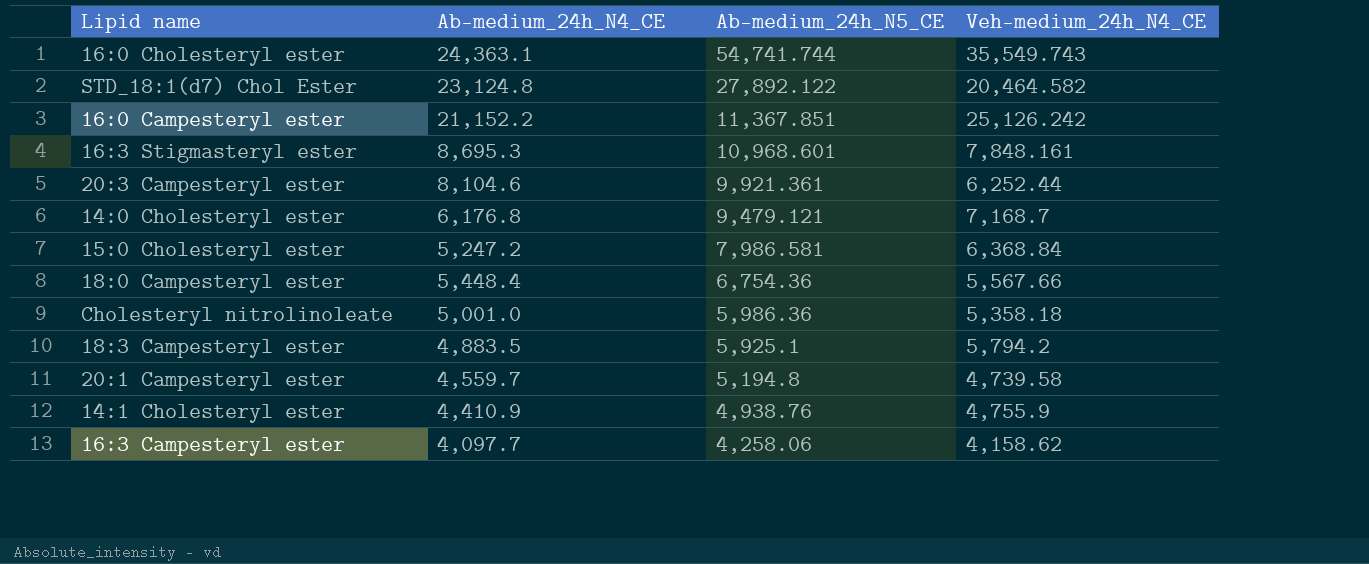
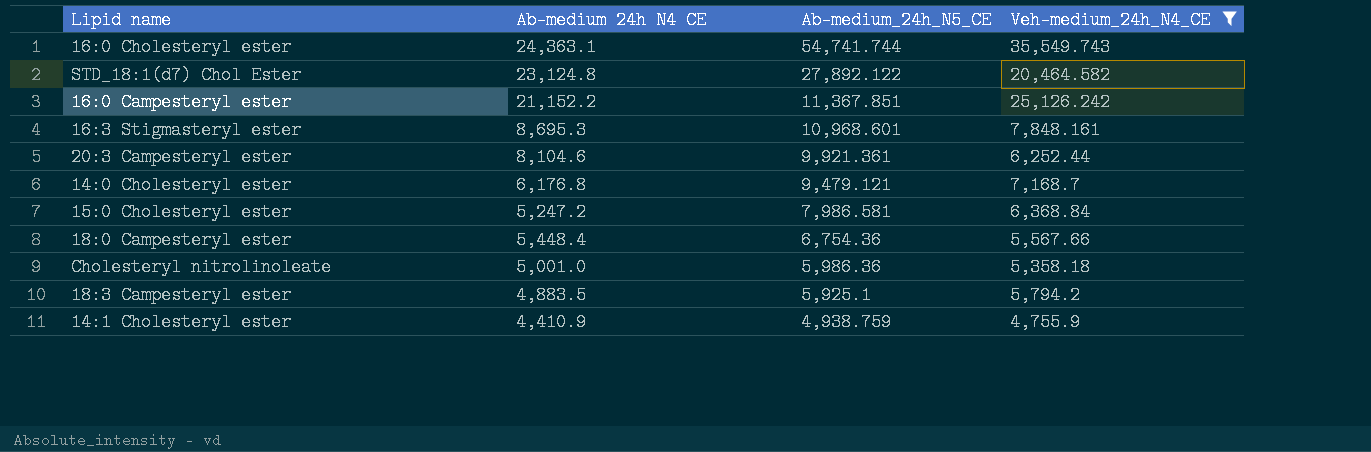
filter: none -> Veh-medium_24h_N4_CE >= 4,755.9
column name: Ab-medium_24h_N4_CE -> Ab-medium 24h N4 CE
14:1 Cholesteryl ester | Ab-medium_24h_N5_CE: 4,938.76 -> 4,938.759

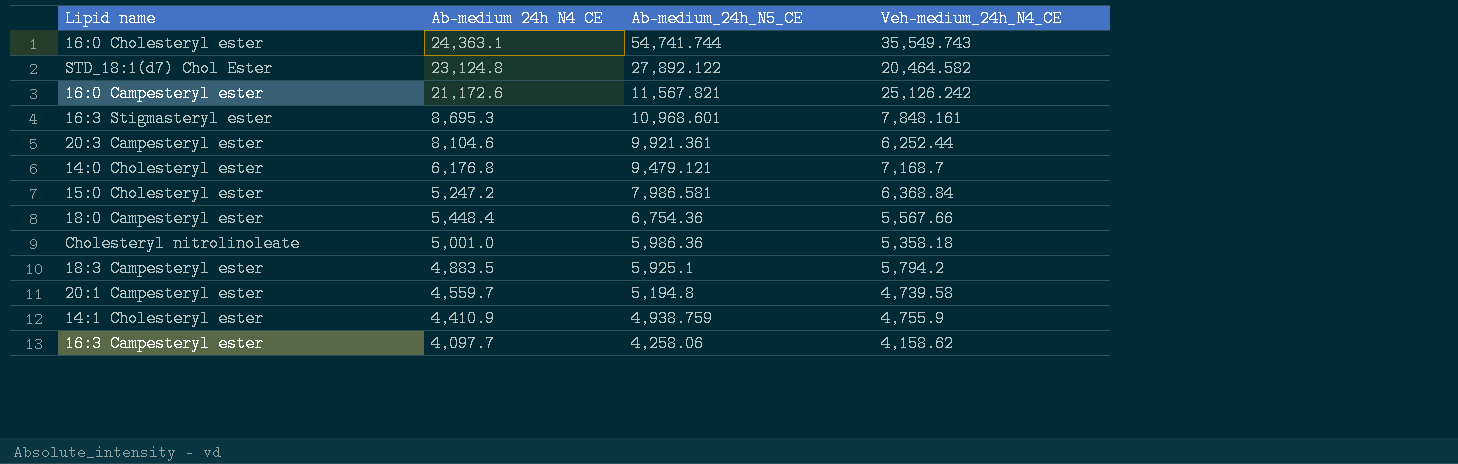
filter: Veh-medium_24h_N4_CE >= 4,755.9 -> none
16:0 Campesteryl ester | Ab-medium 24h N4 CE: 21,152.2 -> 21,172.6
16:0 Campesteryl ester | Ab-medium_24h_N5_CE: 11,367.851 -> 11,567.821

